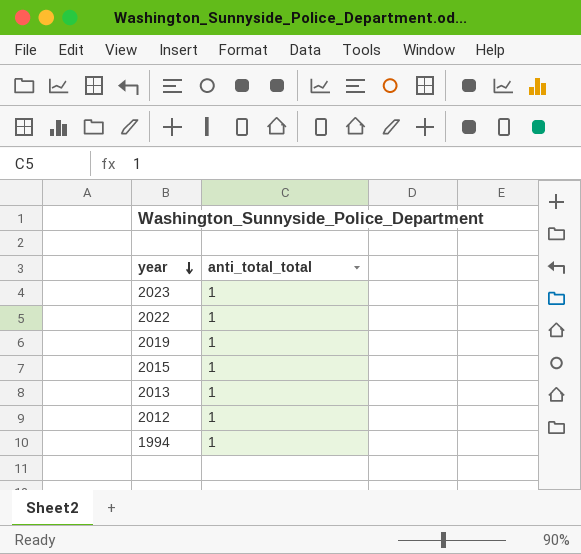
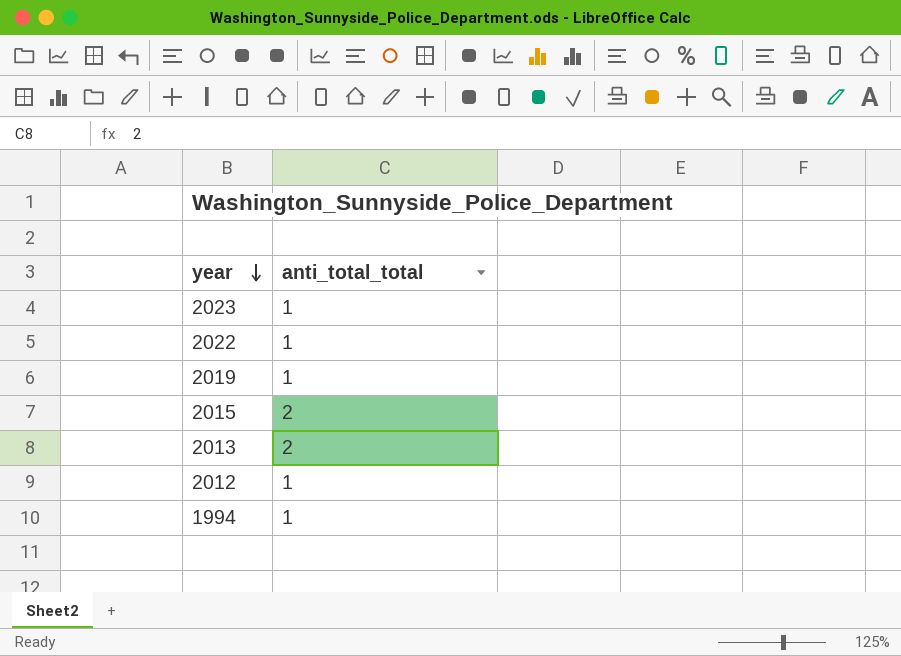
2015 | anti_total_total: 1 -> 2
2013 | anti_total_total: 1 -> 2

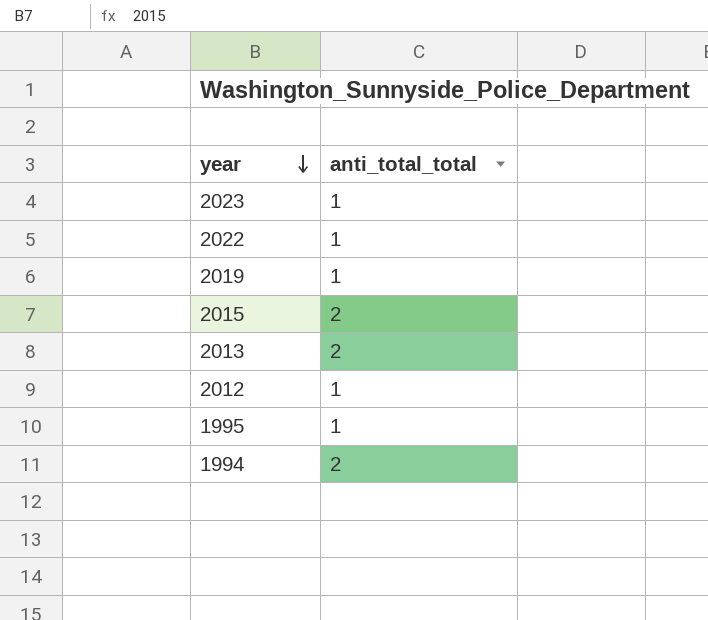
row 1995: none -> 1
1994 | anti_total_total: 1 -> 2

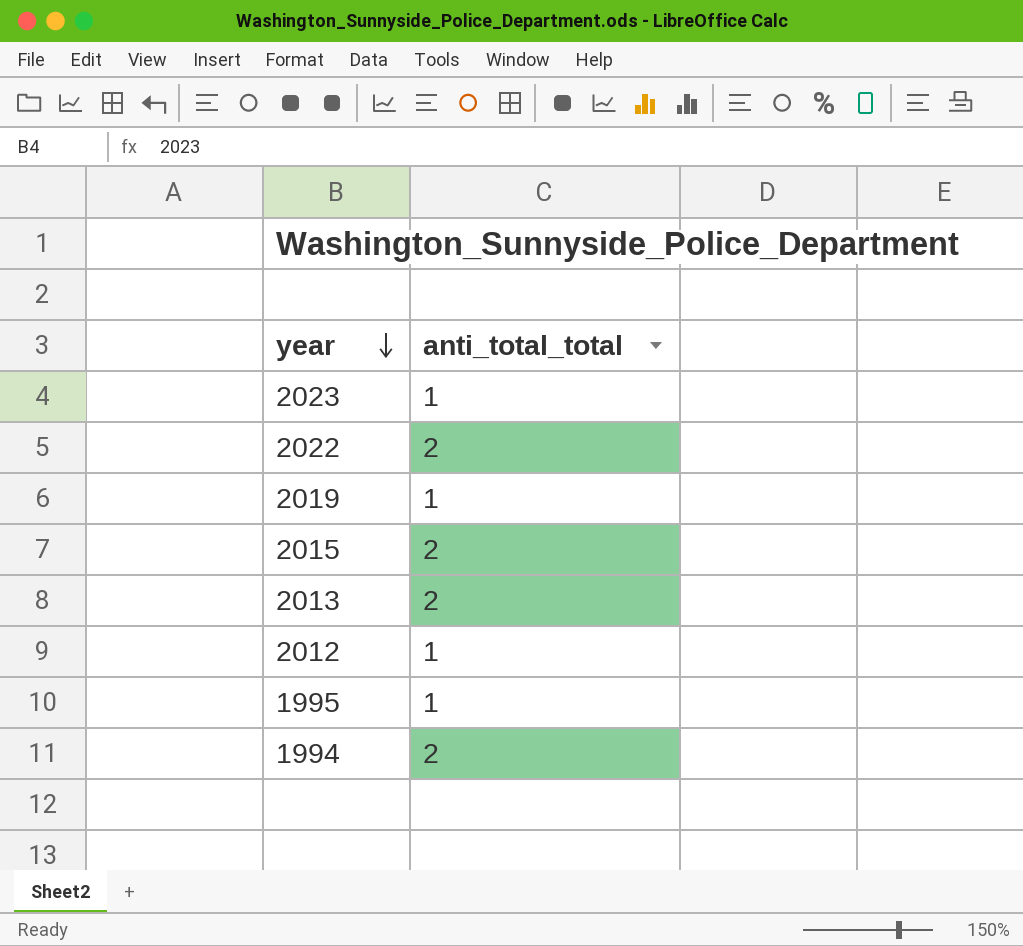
2022 | anti_total_total: 1 -> 2

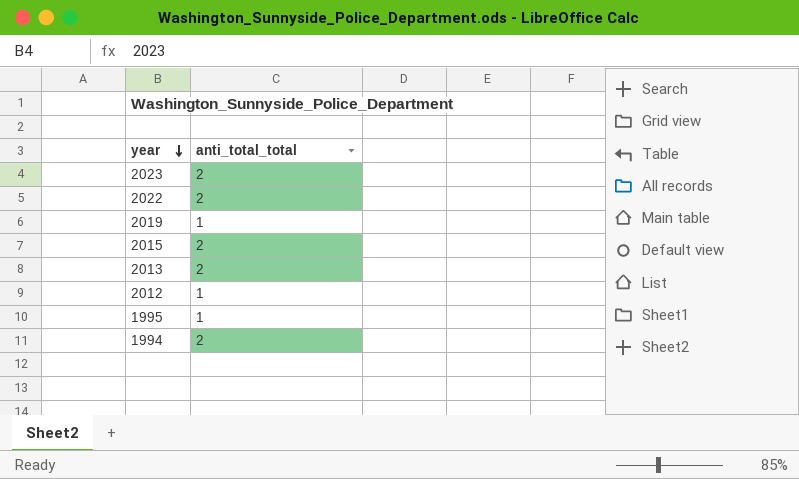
2023 | anti_total_total: 1 -> 2

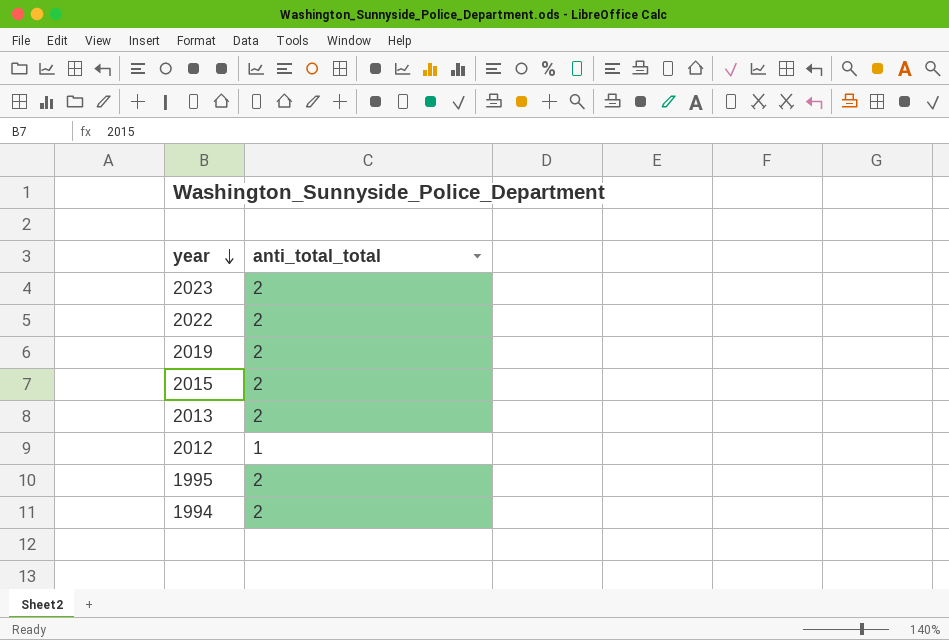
2019 | anti_total_total: 1 -> 2
1995 | anti_total_total: 1 -> 2

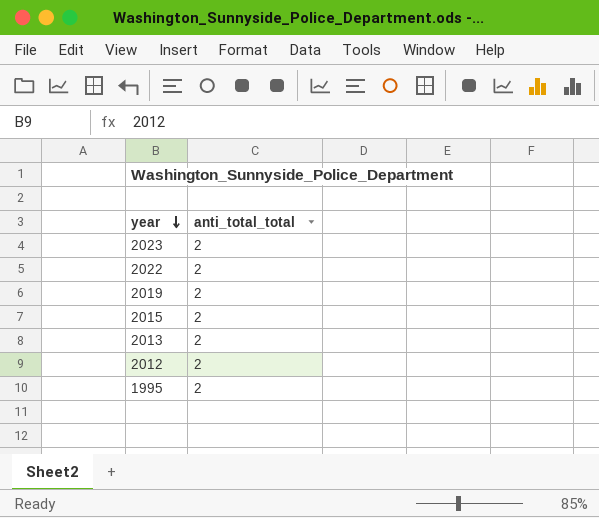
row 1994: 2 -> none
2012 | anti_total_total: 1 -> 2

